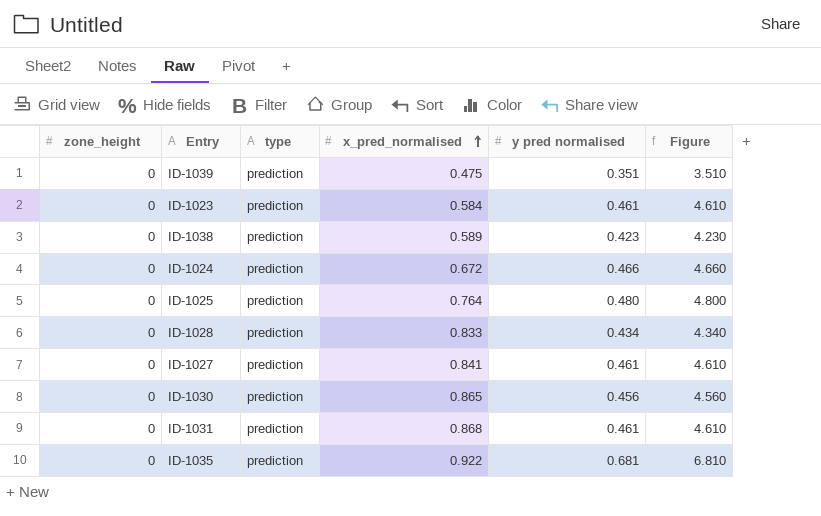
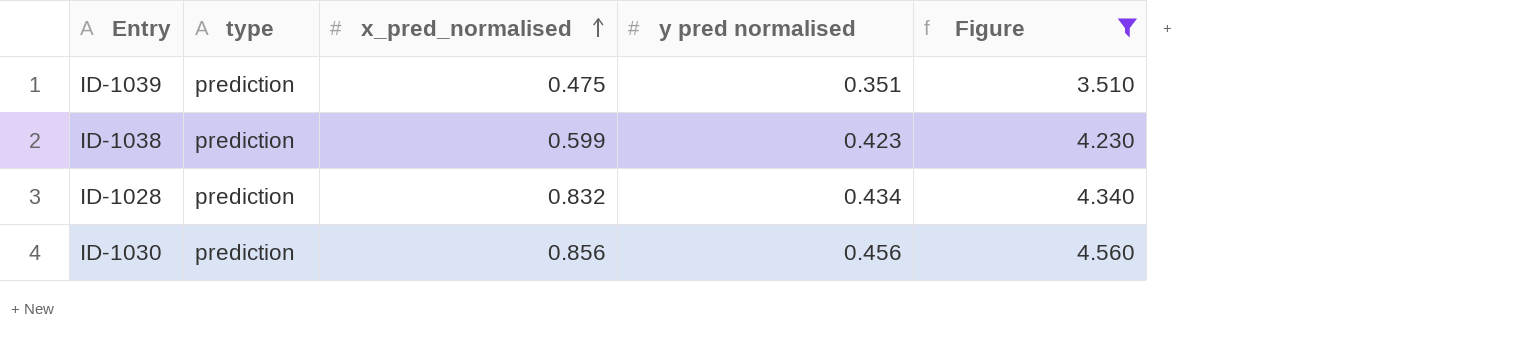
filter: none -> Figure <= 4.560
column zone_height | position: 1 -> none
ID-1038 | x_pred_normalised: 0.589 -> 0.599
ID-1028 | x_pred_normalised: 0.833 -> 0.832
ID-1030 | x_pred_normalised: 0.865 -> 0.856

